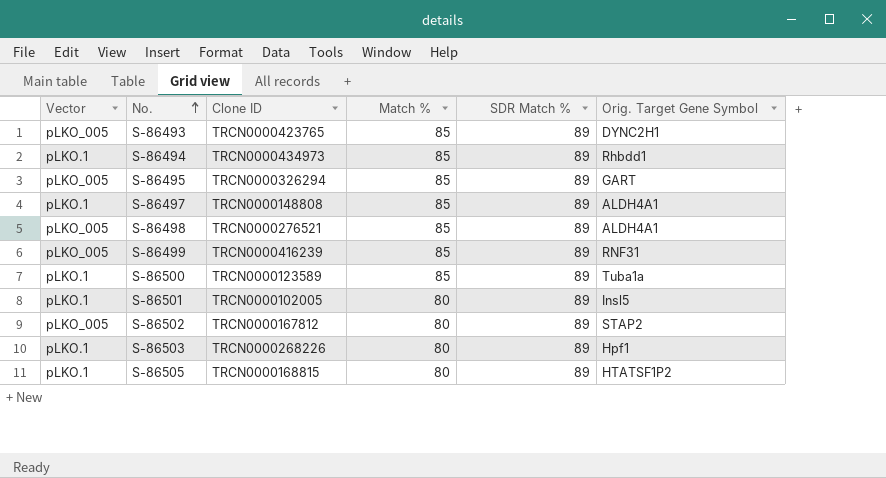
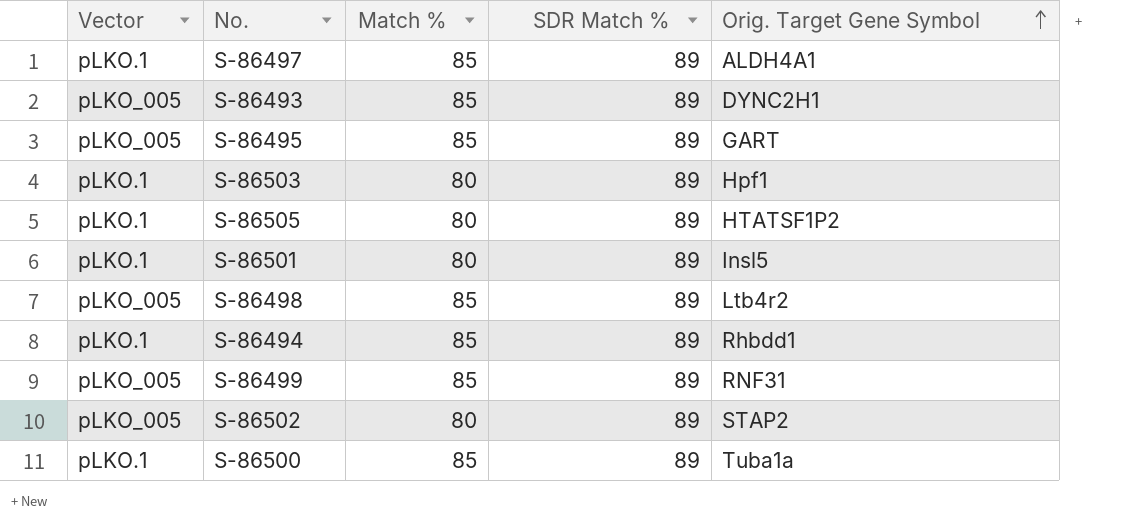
row order: No. ascending -> Orig. Target Gene Symbol ascending
column Clone ID | position: 3 -> none
S-86498 | Orig. Target Gene Symbol: ALDH4A1 -> Ltb4r2

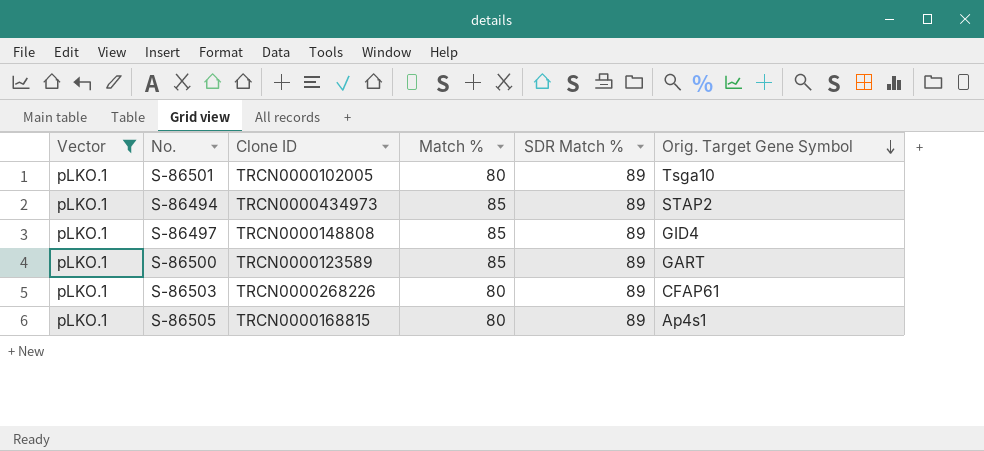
filter: none -> Vector = pLKO.1
row order: Orig. Target Gene Symbol ascending -> Orig. Target Gene Symbol descending
column Clone ID | position: none -> 3
S-86501 | Orig. Target Gene Symbol: Insl5 -> Tsga10
S-86494 | Orig. Target Gene Symbol: Rhbdd1 -> STAP2
S-86497 | Orig. Target Gene Symbol: ALDH4A1 -> GID4
S-86500 | Orig. Target Gene Symbol: Tuba1a -> GART
S-86503 | Orig. Target Gene Symbol: Hpf1 -> CFAP61
S-86505 | Orig. Target Gene Symbol: HTATSF1P2 -> Ap4s1

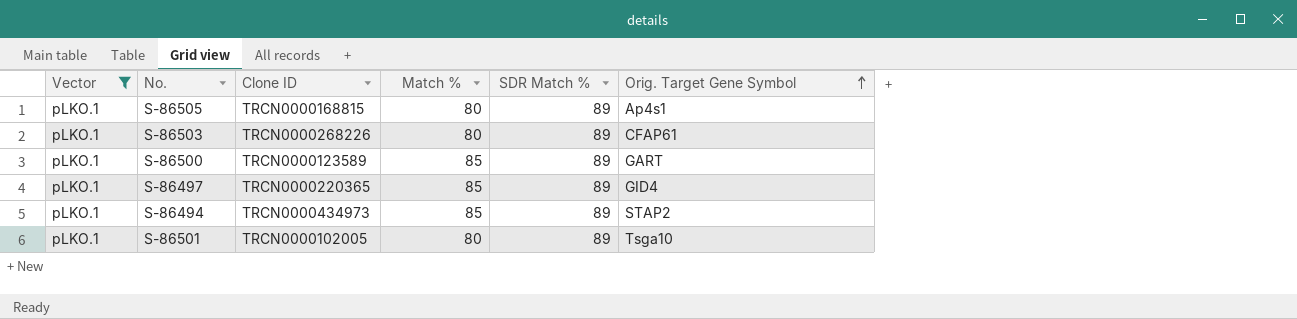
row order: Orig. Target Gene Symbol descending -> Orig. Target Gene Symbol ascending
S-86497 | Clone ID: TRCN0000148808 -> TRCN0000220365

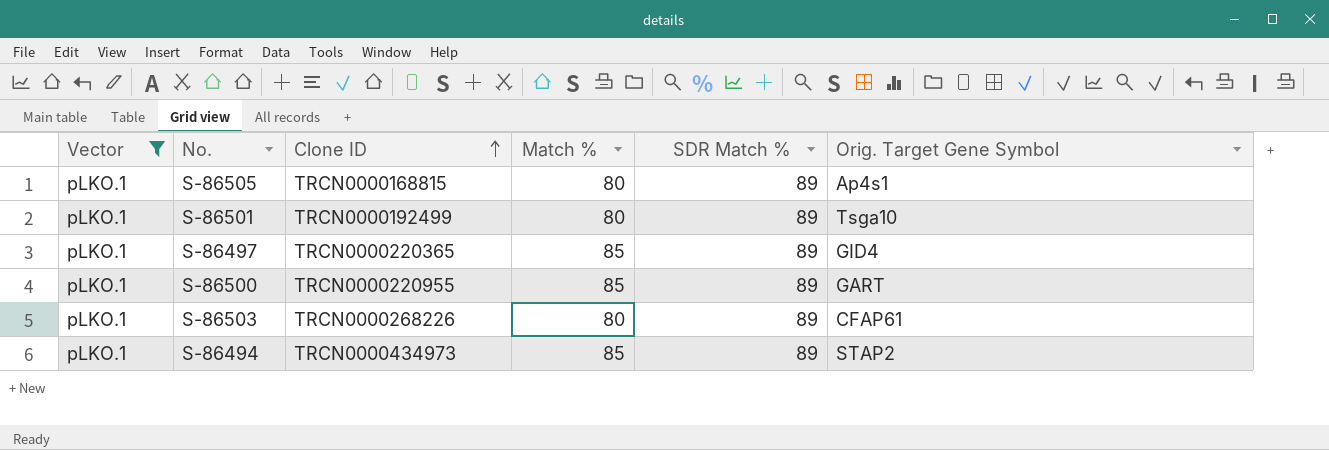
row order: Orig. Target Gene Symbol ascending -> Clone ID ascending
S-86501 | Clone ID: TRCN0000102005 -> TRCN0000192499
S-86500 | Clone ID: TRCN0000123589 -> TRCN0000220955

